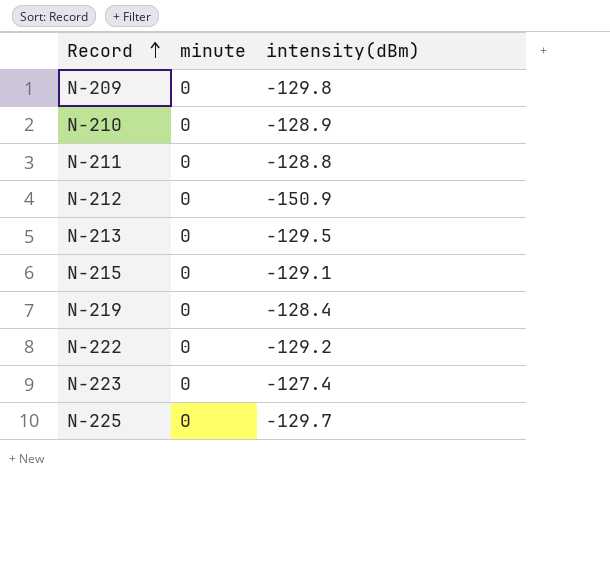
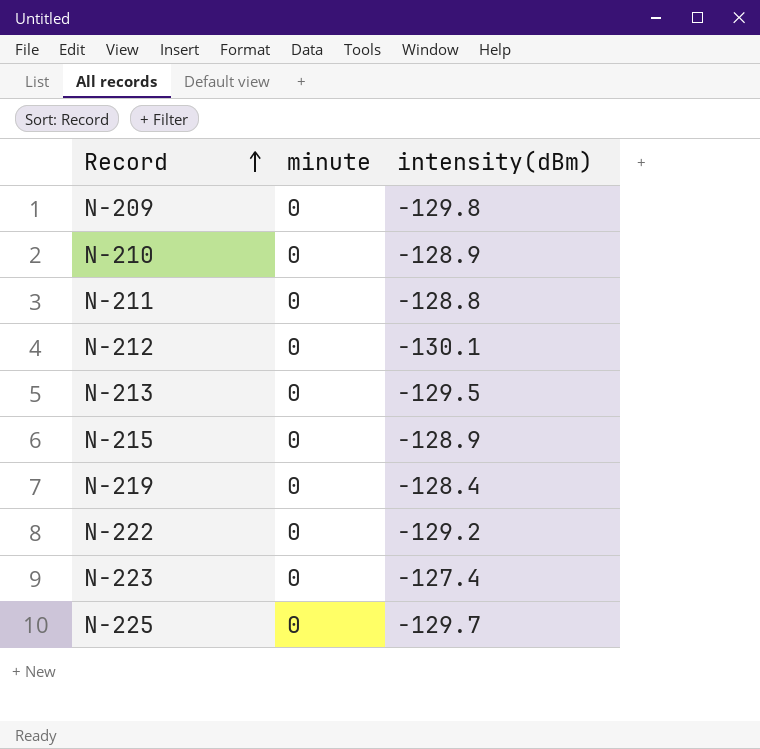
N-212 | intensity(dBm): -150.9 -> -130.1
N-215 | intensity(dBm): -129.1 -> -128.9

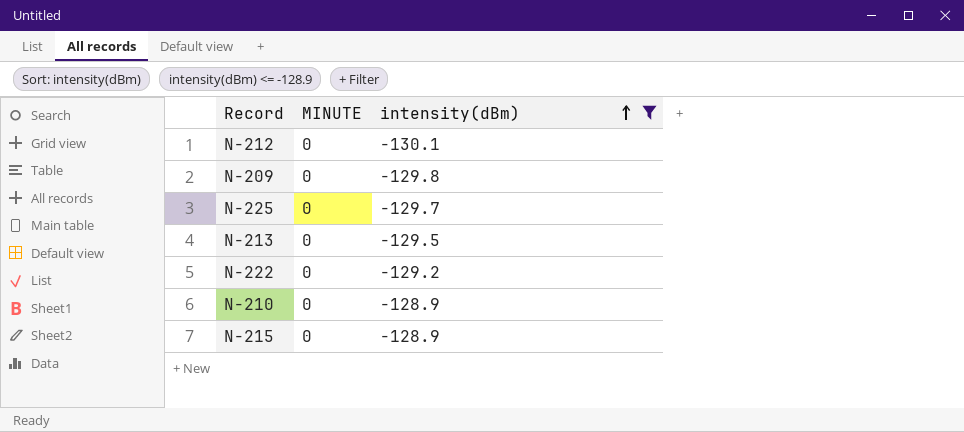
filter: none -> intensity(dBm) <= -128.9
row order: Record ascending -> intensity(dBm) ascending
column name: minute -> MINUTE

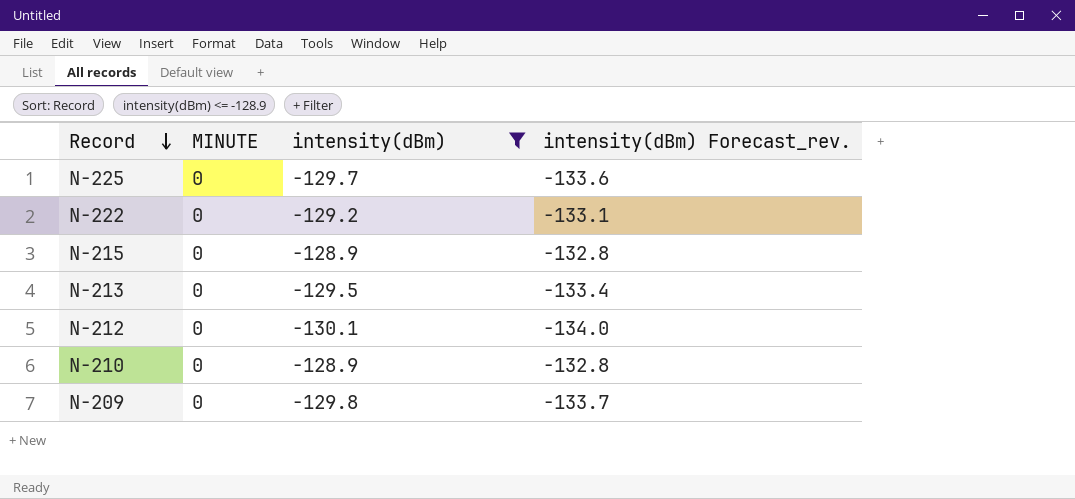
row order: intensity(dBm) ascending -> Record descending
column intensity(dBm) Forecast_rev. | formula: none -> [intensity(dBm)] * 1.03

